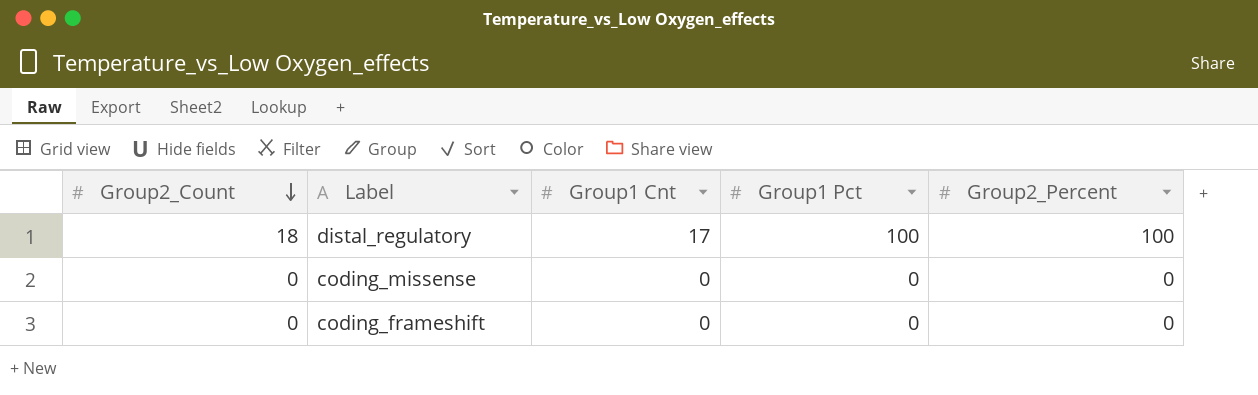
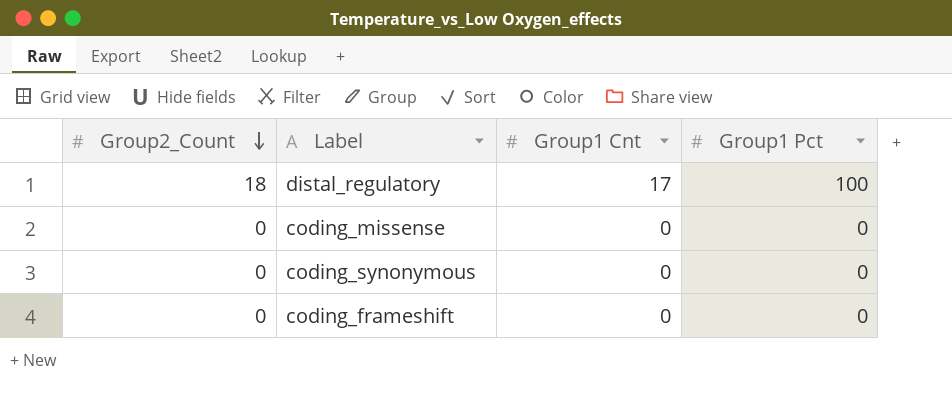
column Group2_Percent | position: 5 -> none
row coding_synonymous: none -> 0 | 0 | 0

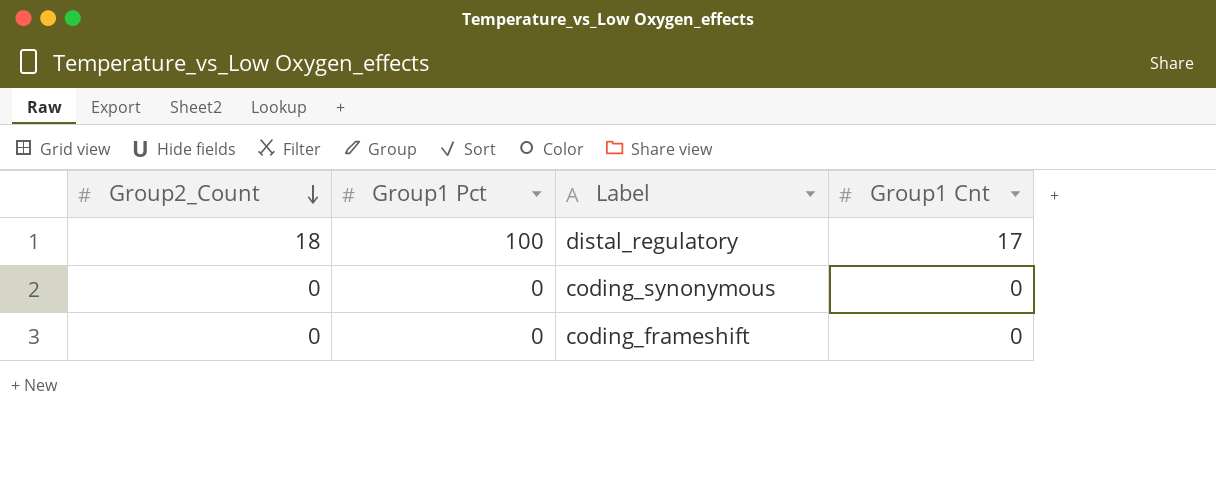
column Group1 Pct | position: 4 -> 2
row coding_missense: 0 | 0 | 0 -> none

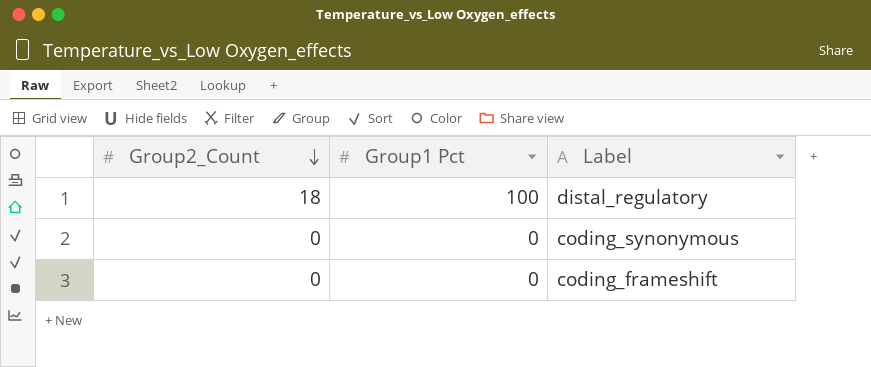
column Group1 Cnt | position: 4 -> none

